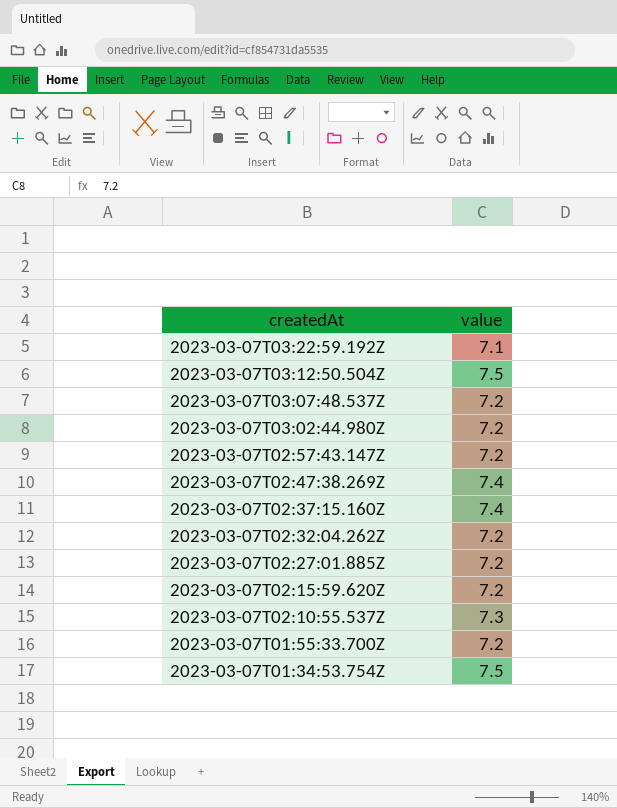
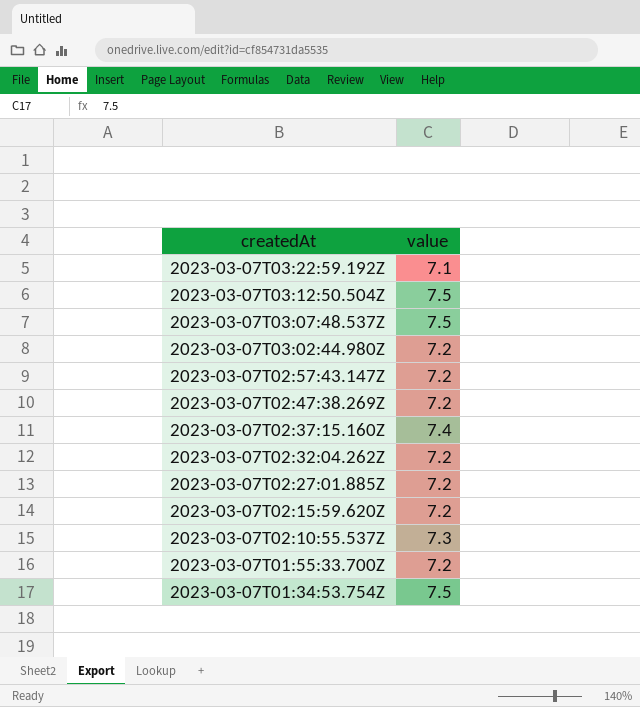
2023-03-07T03:07:48.537Z | value: 7.2 -> 7.5
2023-03-07T02:47:38.269Z | value: 7.4 -> 7.2

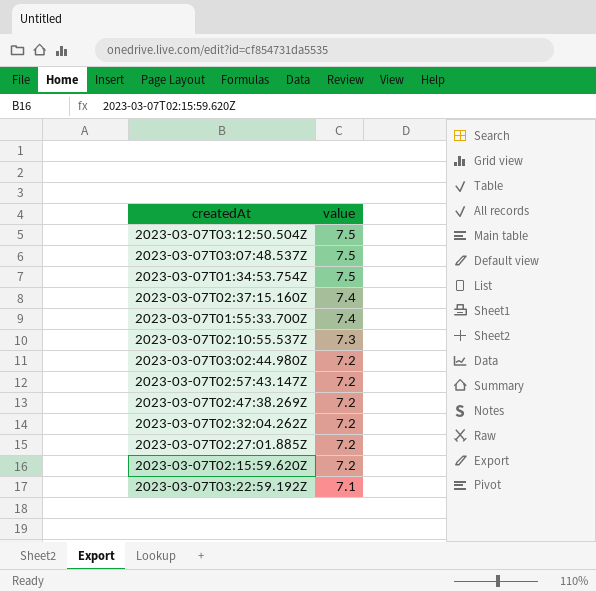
row order: createdAt descending -> value descending
2023-03-07T01:55:33.700Z | value: 7.2 -> 7.4

